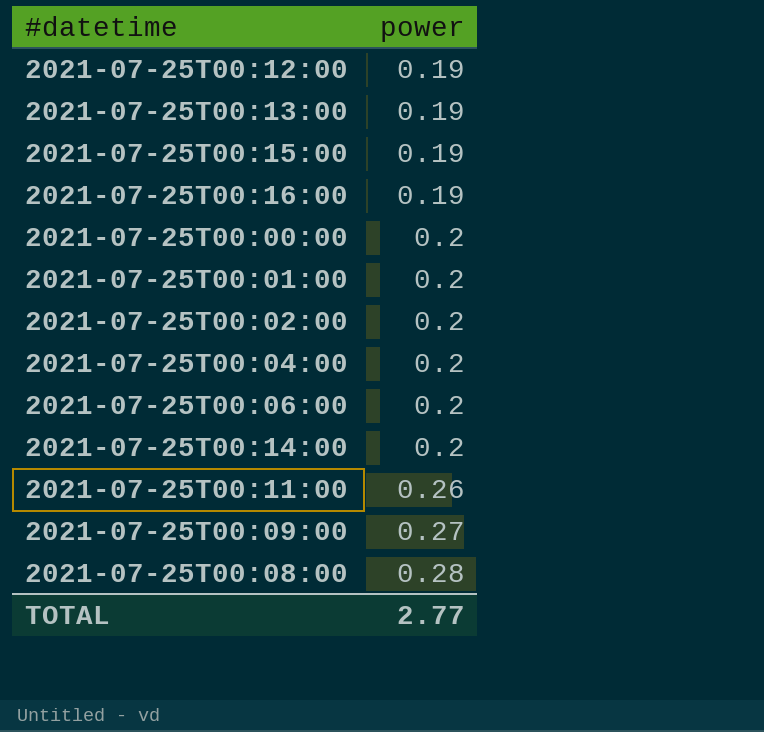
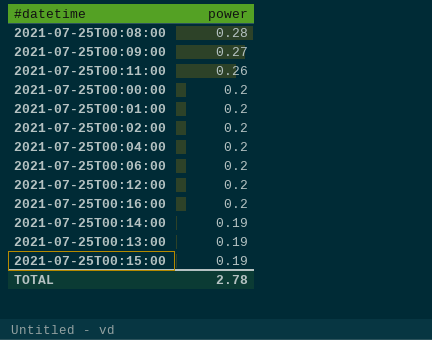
row order: power ascending -> power descending
2021-07-25T00:12:00 | power: 0.19 -> 0.2
2021-07-25T00:16:00 | power: 0.19 -> 0.2
2021-07-25T00:14:00 | power: 0.2 -> 0.19
TOTAL | power: 2.77 -> 2.78

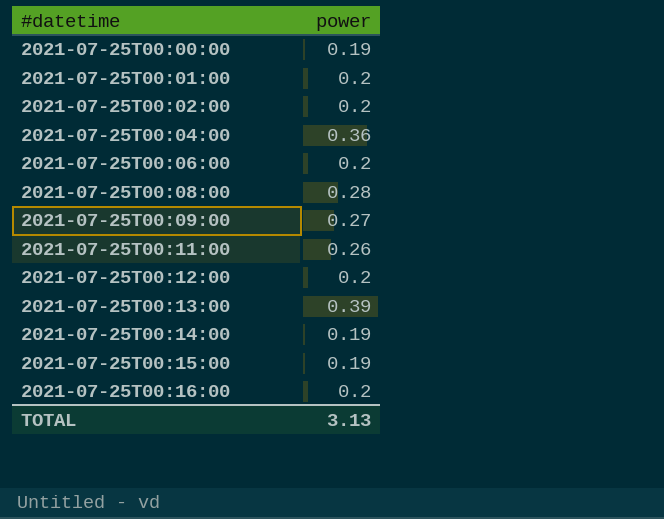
row order: power descending -> #datetime ascending
2021-07-25T00:00:00 | power: 0.2 -> 0.19
2021-07-25T00:04:00 | power: 0.2 -> 0.36
2021-07-25T00:13:00 | power: 0.19 -> 0.39
TOTAL | power: 2.78 -> 3.13

